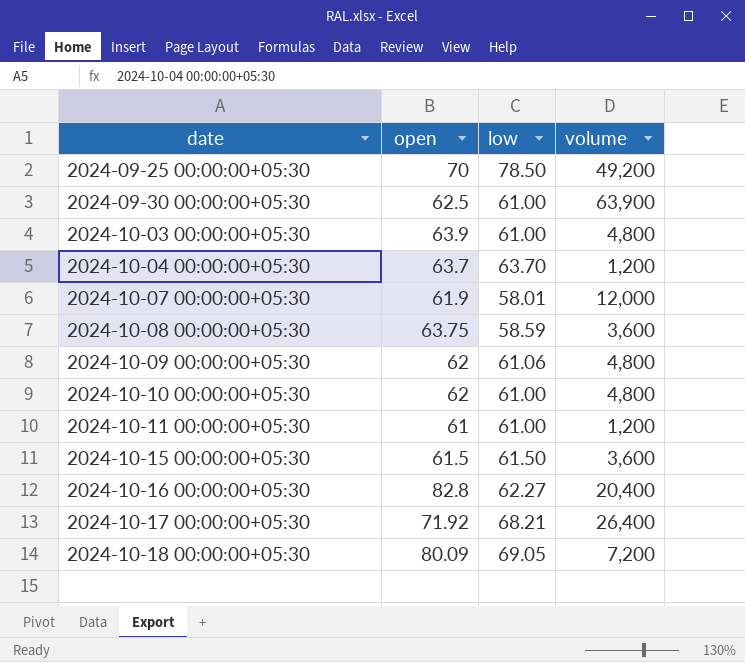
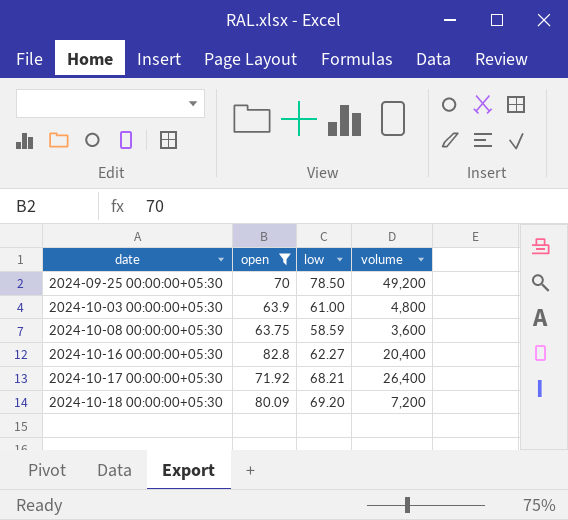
filter: none -> open >= 63.75
2024-10-18 00:00:00+05:30 | low: 69.05 -> 69.20

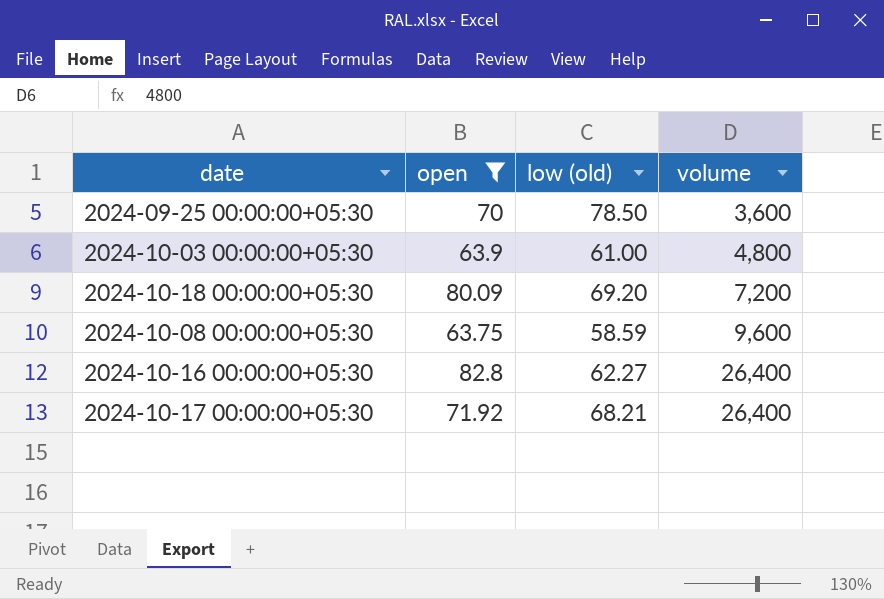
row order: date ascending -> volume ascending
column name: low -> low (old)
2024-09-25 00:00:00+05:30 | volume: 49,200 -> 3,600
2024-10-08 00:00:00+05:30 | volume: 3,600 -> 9,600
2024-10-16 00:00:00+05:30 | volume: 20,400 -> 26,400

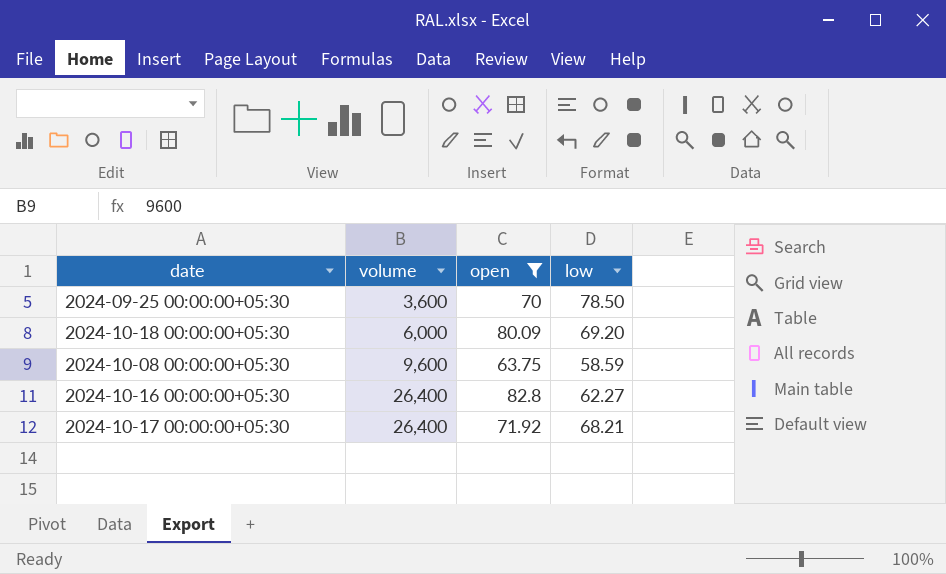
column volume | position: 4 -> 2
column name: low (old) -> low
row 2024-10-03 00:00:00+05:30: 63.9 | 61.00 | 4,800 -> none
2024-10-18 00:00:00+05:30 | volume: 7,200 -> 6,000

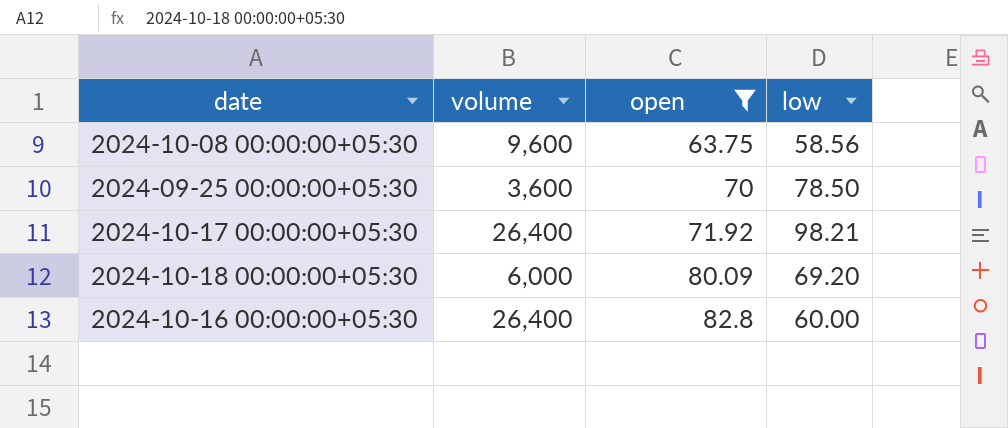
row order: volume ascending -> open ascending
2024-10-08 00:00:00+05:30 | low: 58.59 -> 58.56
2024-10-17 00:00:00+05:30 | low: 68.21 -> 98.21
2024-10-16 00:00:00+05:30 | low: 62.27 -> 60.00

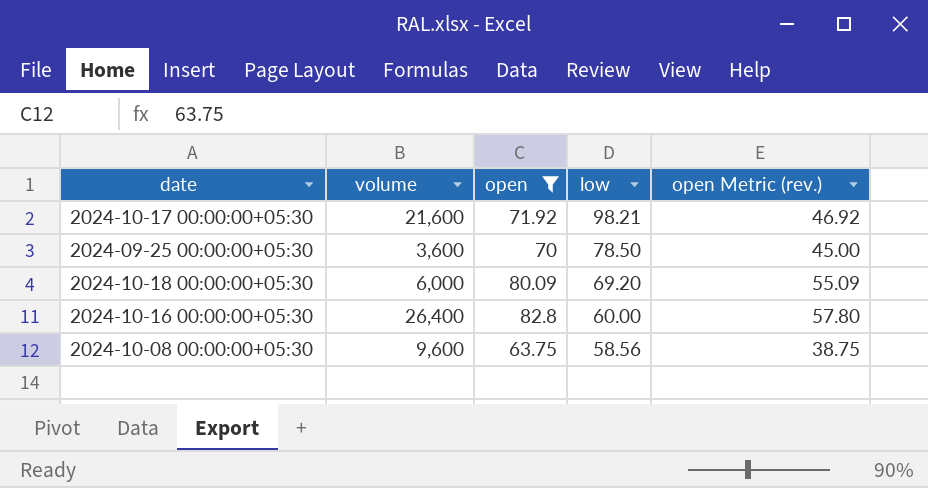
row order: open ascending -> low descending
column open Metric (rev.) | formula: none -> [open] - 25
2024-10-17 00:00:00+05:30 | volume: 26,400 -> 21,600

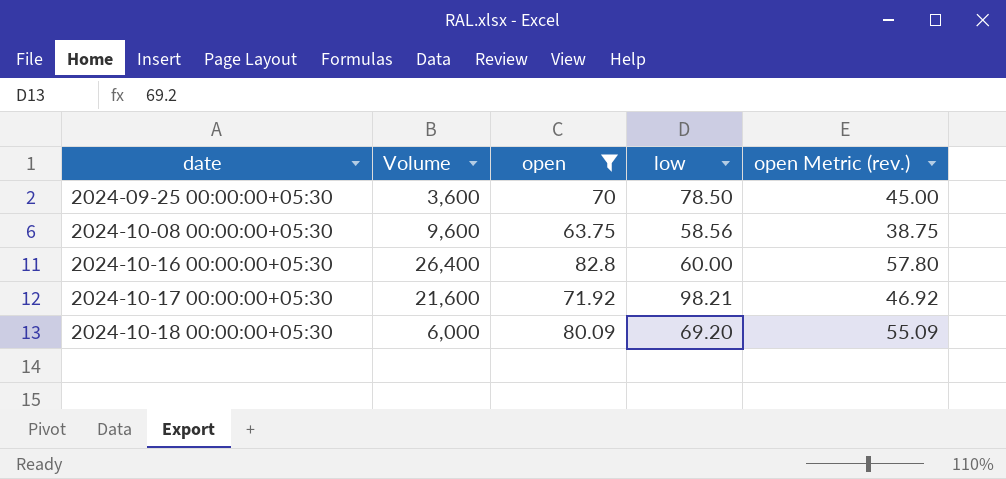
row order: low descending -> date ascending
column name: volume -> Volume

